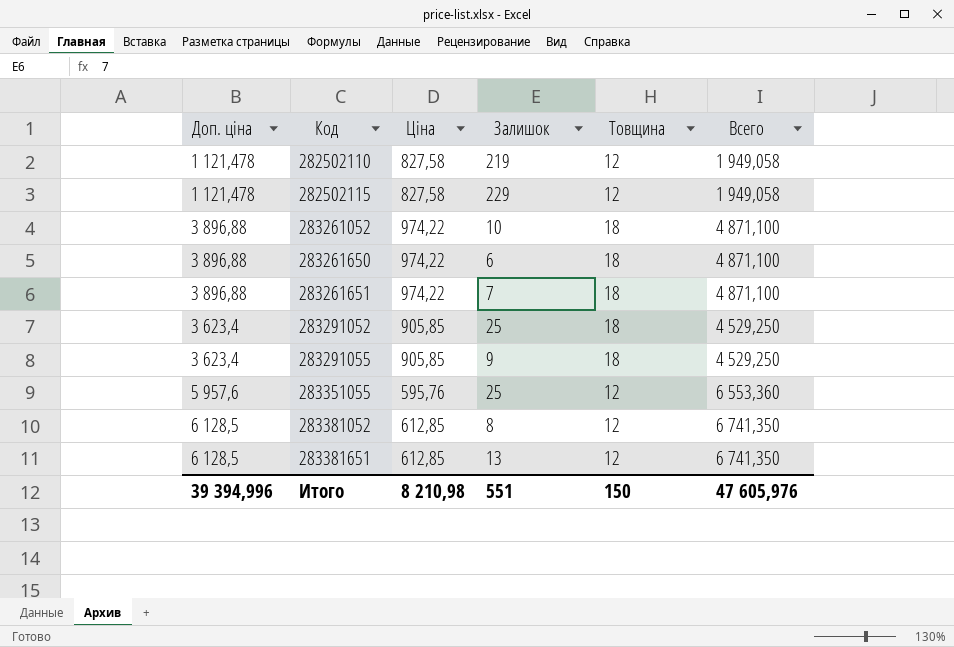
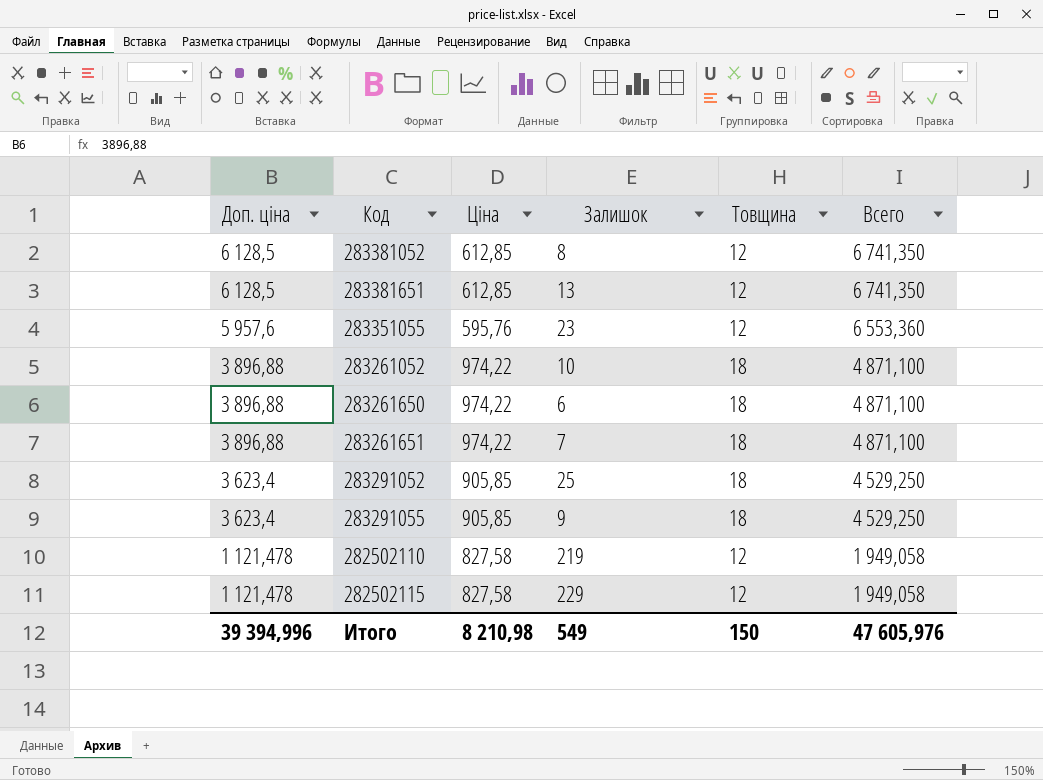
row order: Код ascending -> Доп. ціна descending
283351055 | Залишок: 25 -> 23
Итого | Залишок: 551 -> 549

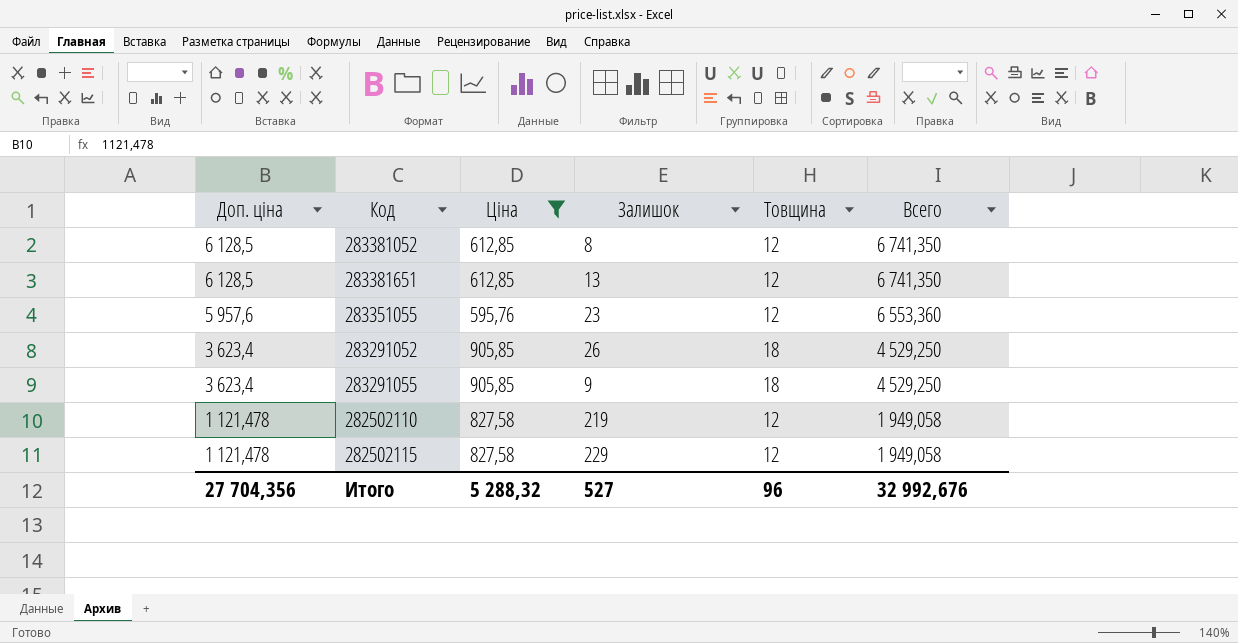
filter: none -> Ціна != 974,22
283291052 | Залишок: 25 -> 26
Итого | Доп. ціна: 39 394,996 -> 27 704,356
Итого | Ціна: 8 210,98 -> 5 288,32
Итого | Залишок: 549 -> 527
Итого | Товщина: 150 -> 96
Итого | Всего: 47 605,976 -> 32 992,676

